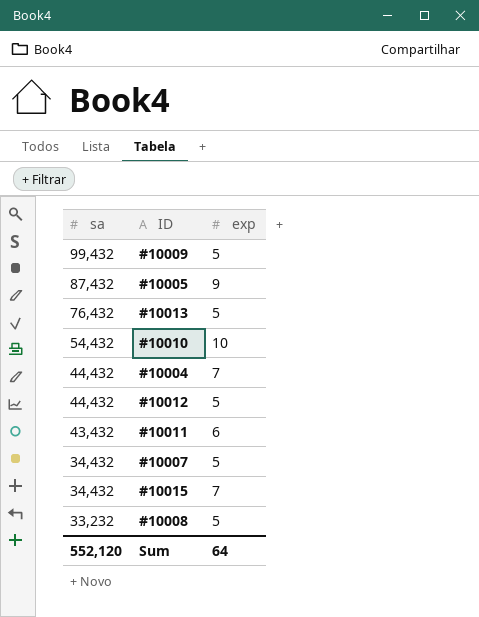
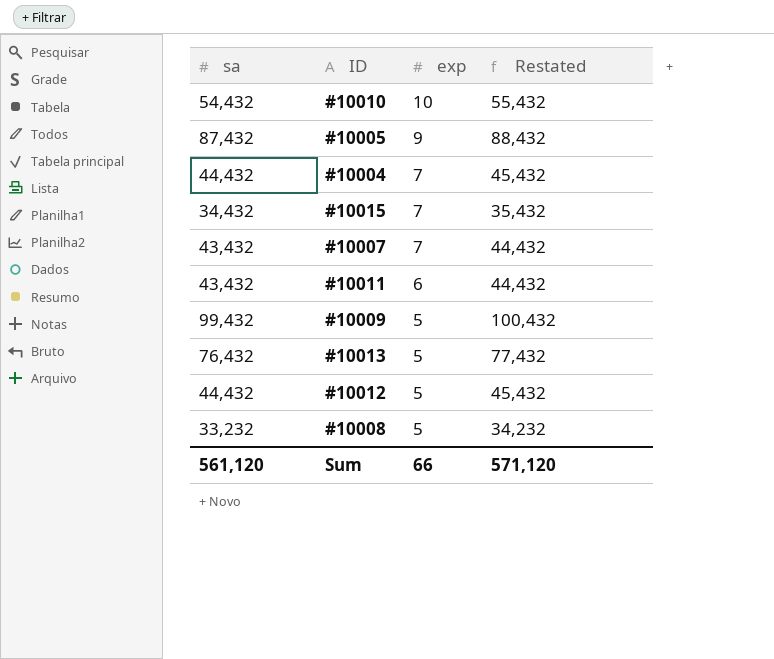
row order: sa descending -> exp descending
column Restated | formula: none -> [sa] + 1000
#10007 | sa: 34,432 -> 43,432
#10007 | exp: 5 -> 7
Sum | sa: 552,120 -> 561,120
Sum | exp: 64 -> 66

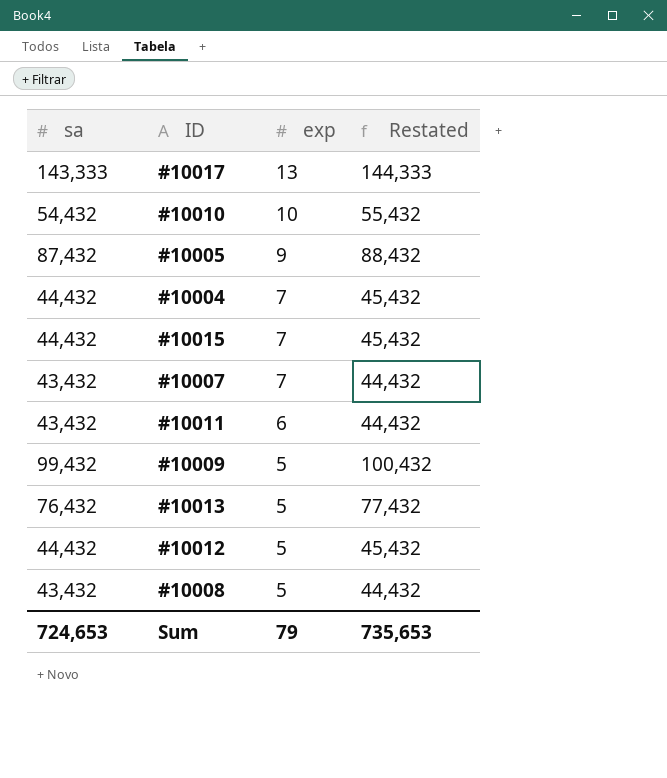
row #10017: none -> 143,333 | 13 | 144,333
#10015 | sa: 34,432 -> 44,432
#10015 | Restated: 35,432 -> 45,432
#10008 | sa: 33,232 -> 43,432
#10008 | Restated: 34,232 -> 44,432
Sum | sa: 561,120 -> 724,653
Sum | exp: 66 -> 79
Sum | Restated: 571,120 -> 735,653

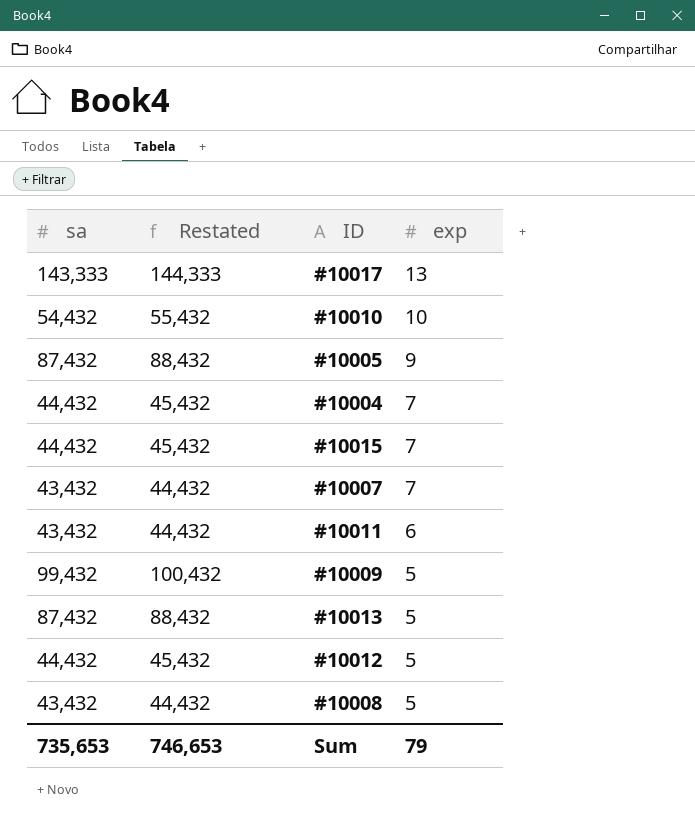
column Restated | position: 4 -> 2
#10013 | sa: 76,432 -> 87,432
#10013 | Restated: 77,432 -> 88,432
Sum | sa: 724,653 -> 735,653
Sum | Restated: 735,653 -> 746,653

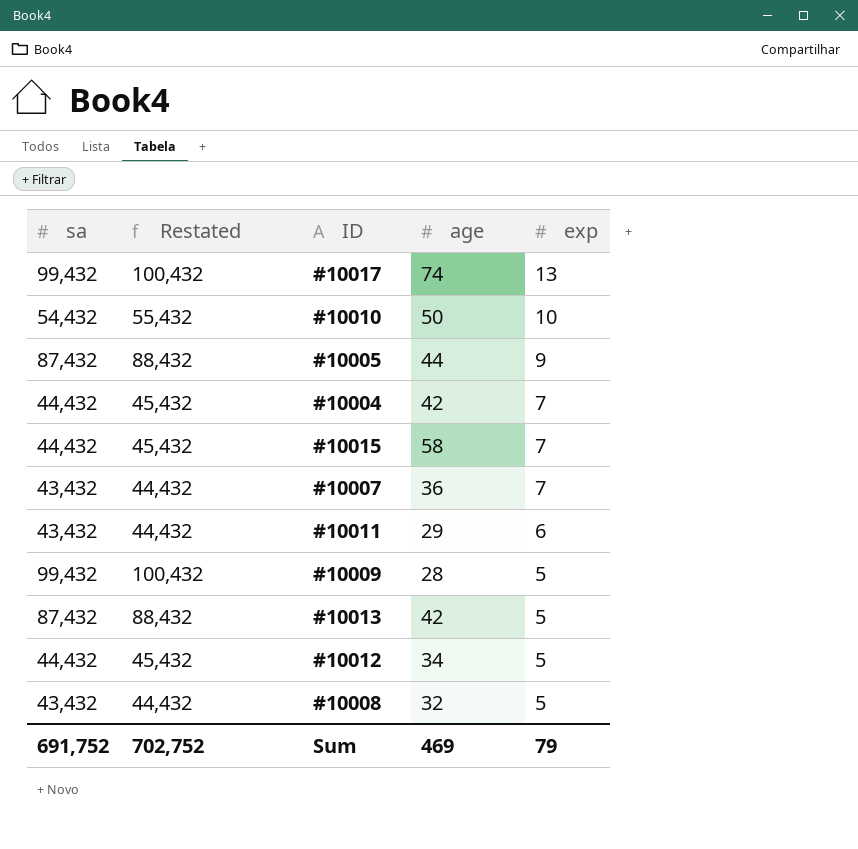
column age | position: none -> 4
#10017 | sa: 143,333 -> 99,432
#10017 | Restated: 144,333 -> 100,432
Sum | sa: 735,653 -> 691,752
Sum | Restated: 746,653 -> 702,752

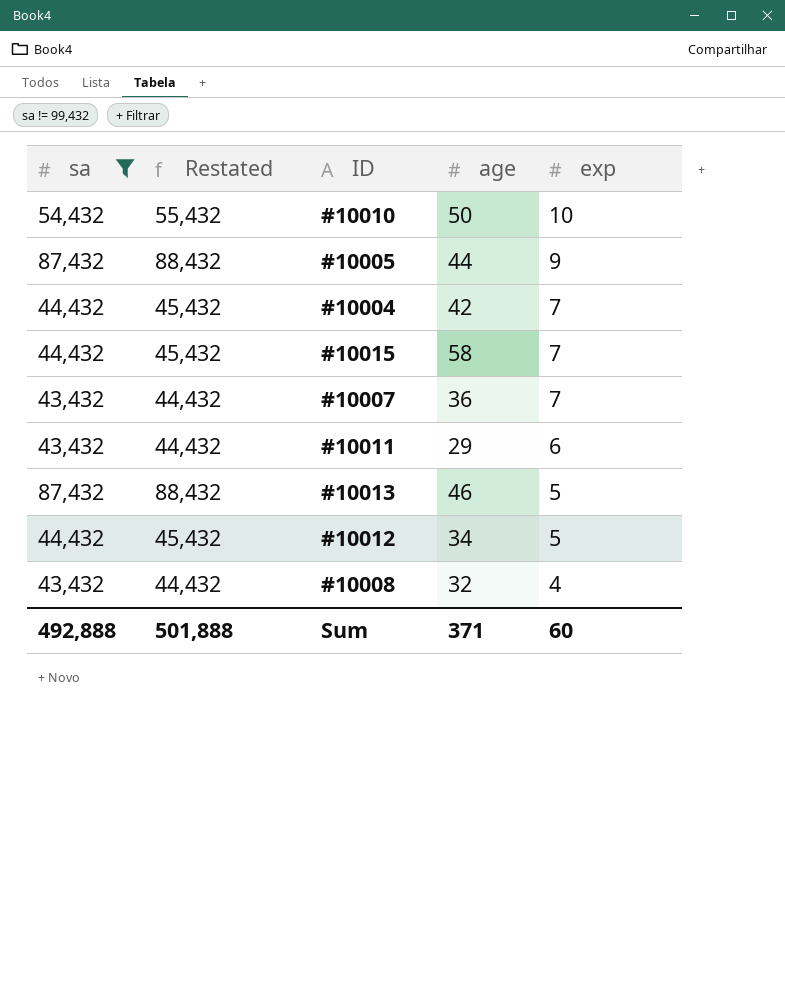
filter: none -> sa != 99,432
#10013 | age: 42 -> 46
#10008 | exp: 5 -> 4
Sum | sa: 691,752 -> 492,888
Sum | Restated: 702,752 -> 501,888
Sum | age: 469 -> 371
Sum | exp: 79 -> 60

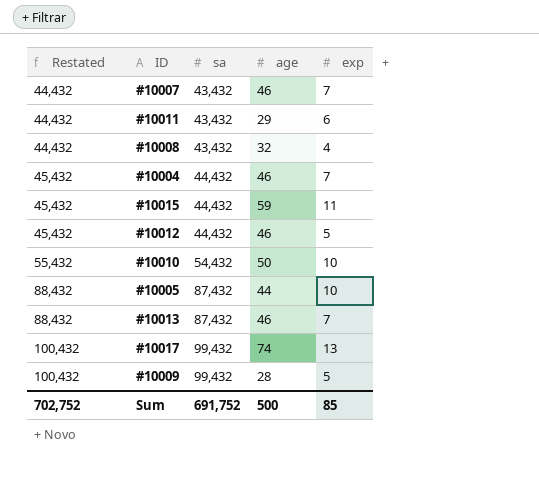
filter: sa != 99,432 -> none
row order: exp descending -> Restated ascending
column sa | position: 1 -> 3
#10007 | age: 36 -> 46
#10004 | age: 42 -> 46
#10015 | age: 58 -> 59
#10015 | exp: 7 -> 11
#10012 | age: 34 -> 46
#10005 | exp: 9 -> 10
#10013 | exp: 5 -> 7
Sum | Restated: 501,888 -> 702,752
Sum | sa: 492,888 -> 691,752
Sum | age: 371 -> 500
Sum | exp: 60 -> 85

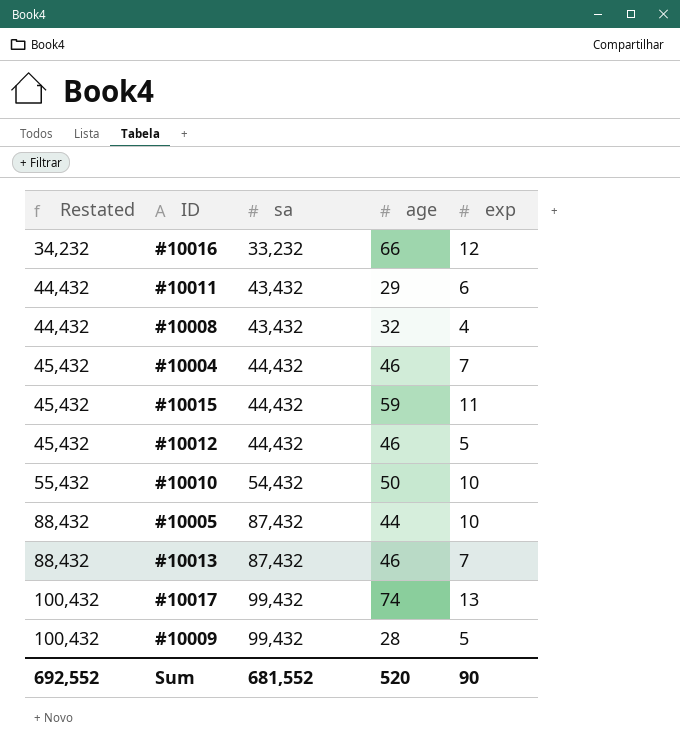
row #10007: 44,432 | 43,432 | 46 | 7 -> none
row #10016: none -> 34,232 | 33,232 | 66 | 12
Sum | Restated: 702,752 -> 692,552
Sum | sa: 691,752 -> 681,552
Sum | age: 500 -> 520
Sum | exp: 85 -> 90

